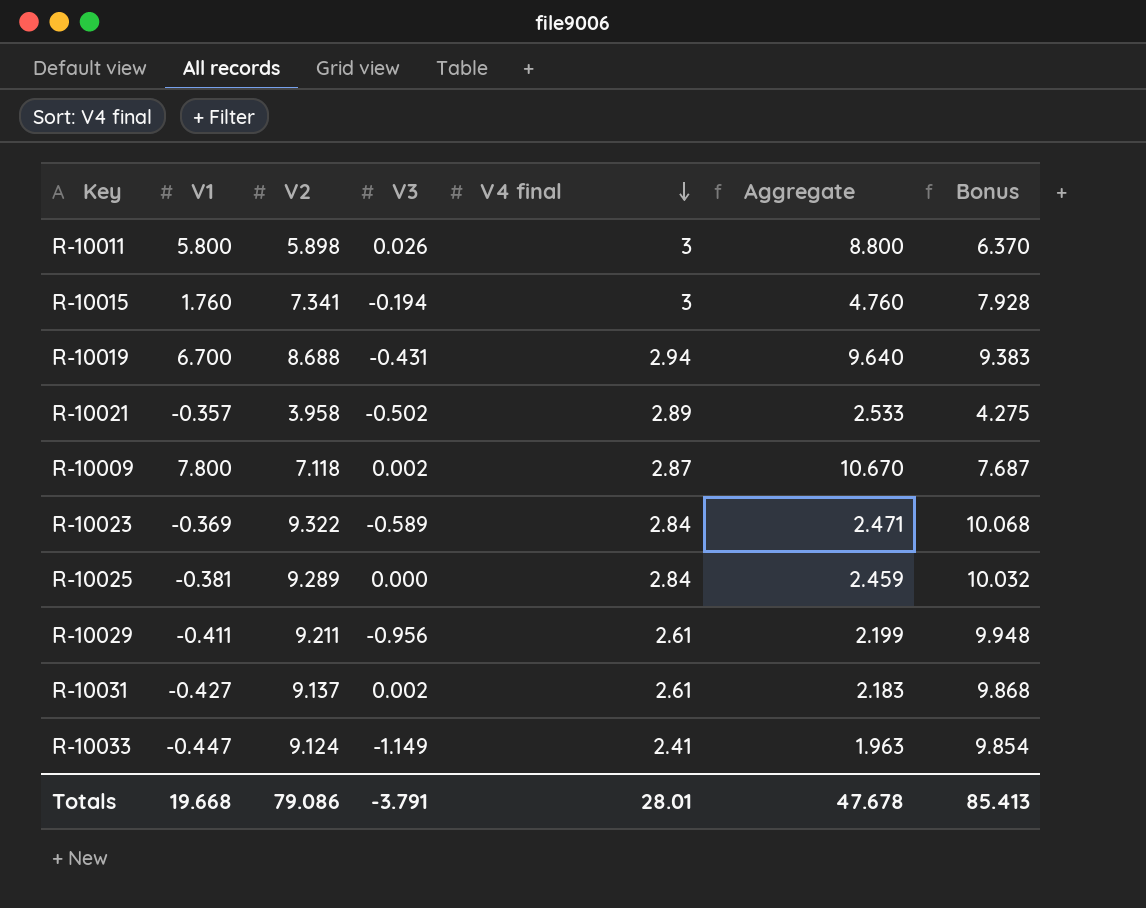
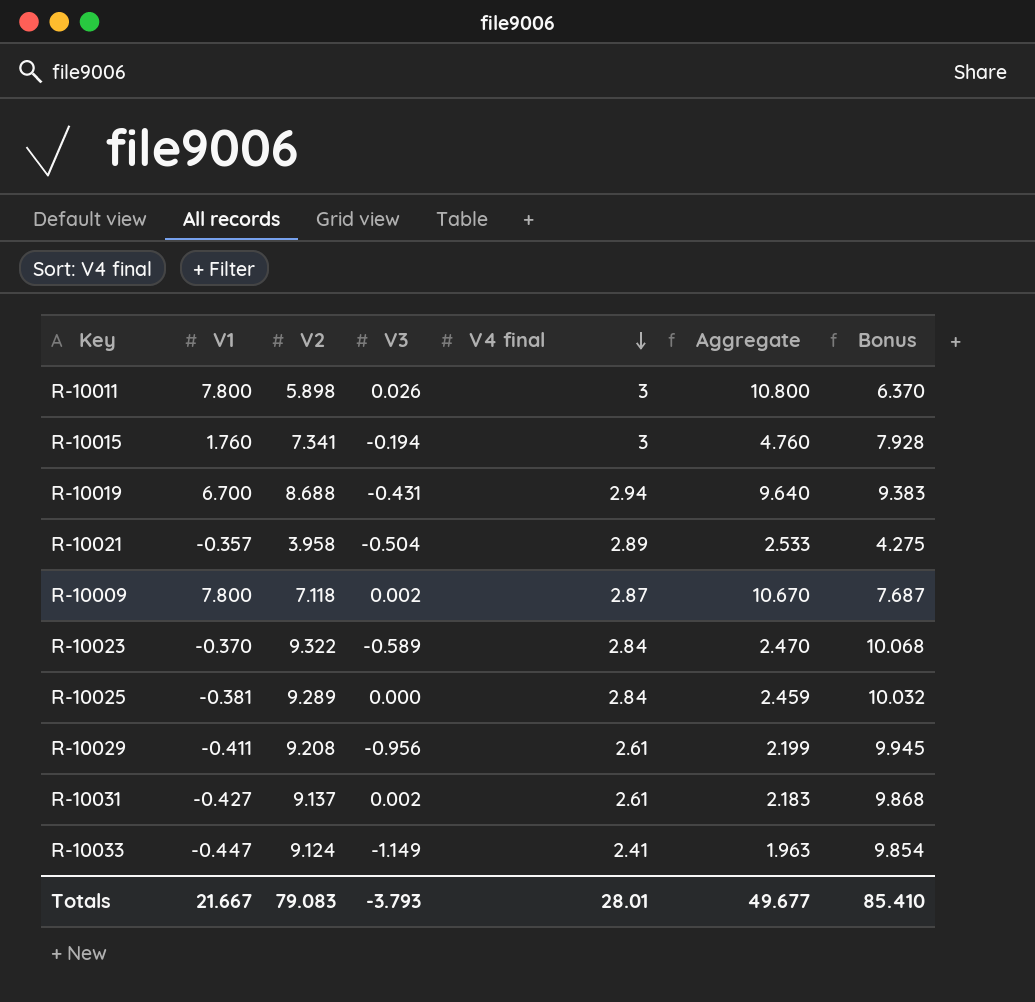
R-10011 | V1: 5.800 -> 7.800
R-10011 | Aggregate: 8.800 -> 10.800
R-10021 | V3: -0.502 -> -0.504
R-10023 | V1: -0.369 -> -0.370
R-10023 | Aggregate: 2.471 -> 2.470
R-10029 | V2: 9.211 -> 9.208
R-10029 | Bonus: 9.948 -> 9.945
Totals | V1: 19.668 -> 21.667
Totals | V2: 79.086 -> 79.083
Totals | V3: -3.791 -> -3.793
Totals | Aggregate: 47.678 -> 49.677
Totals | Bonus: 85.413 -> 85.410

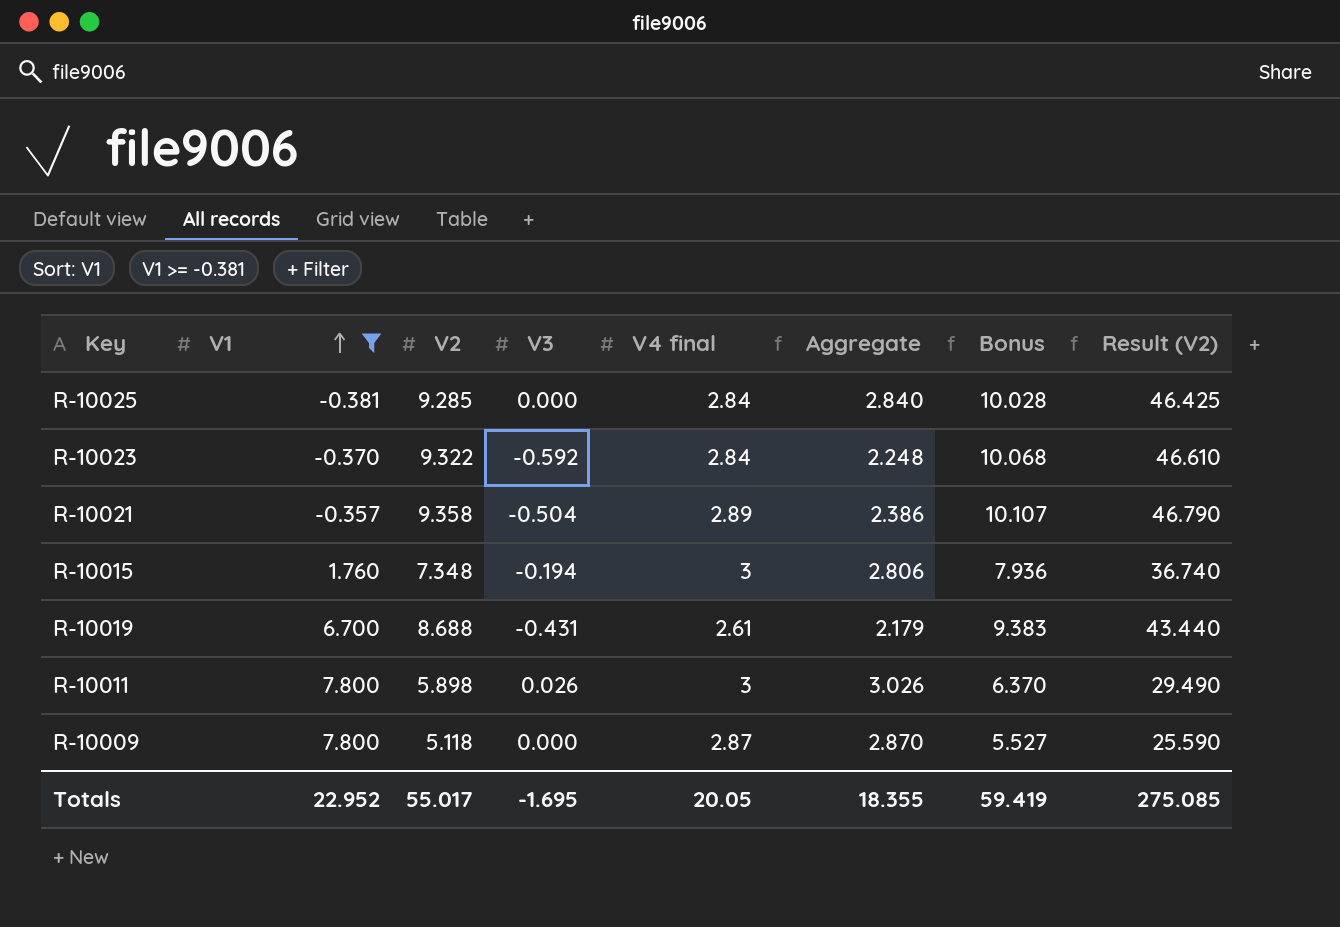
filter: none -> V1 >= -0.381
row order: V4 final descending -> V1 ascending
column Aggregate | formula: [V1] + [V4 final] -> [V3] + [V4 final]
column Result (V2) | formula: none -> [V2] * 5
R-10025 | V2: 9.289 -> 9.285
R-10025 | Bonus: 10.032 -> 10.028
R-10023 | V3: -0.589 -> -0.592
R-10021 | V2: 3.958 -> 9.358
R-10021 | Bonus: 4.275 -> 10.107
R-10015 | V2: 7.341 -> 7.348
R-10015 | Bonus: 7.928 -> 7.936
R-10019 | V4 final: 2.94 -> 2.61
R-10009 | V2: 7.118 -> 5.118
R-10009 | V3: 0.002 -> 0.000
R-10009 | Bonus: 7.687 -> 5.527
Totals | V1: 21.667 -> 22.952
Totals | V2: 79.083 -> 55.017
Totals | V3: -3.793 -> -1.695
Totals | V4 final: 28.01 -> 20.05
Totals | Aggregate: 49.677 -> 18.355
Totals | Bonus: 85.410 -> 59.419

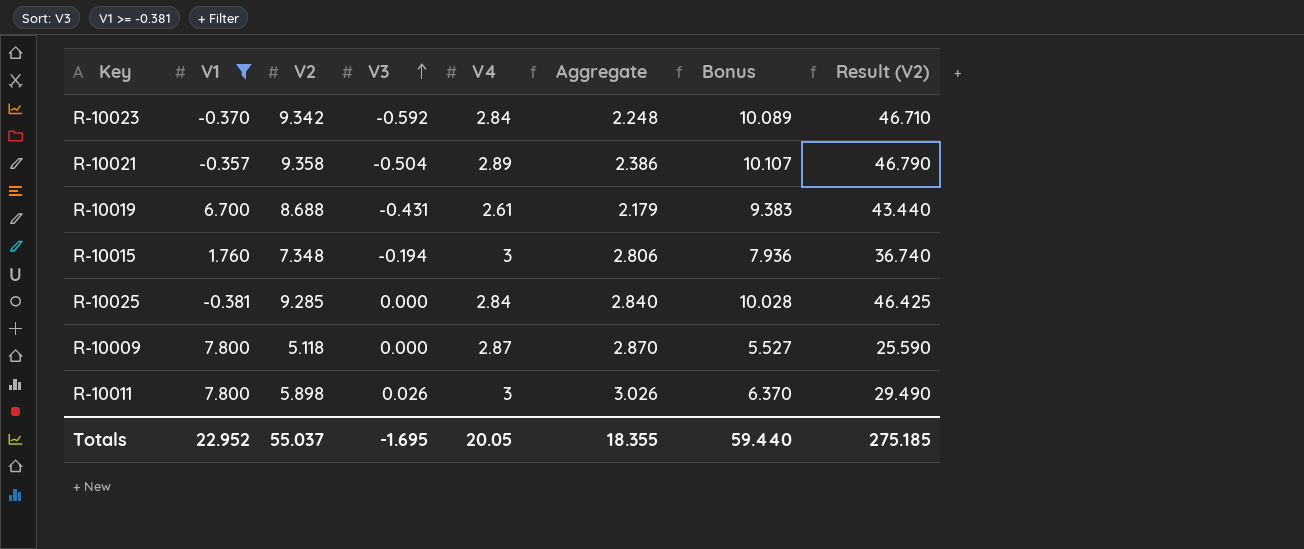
row order: V1 ascending -> V3 ascending
column name: V4 final -> V4
R-10023 | V2: 9.322 -> 9.342
R-10023 | Bonus: 10.068 -> 10.089
R-10023 | Result (V2): 46.610 -> 46.710
Totals | V2: 55.017 -> 55.037
Totals | Bonus: 59.419 -> 59.440
Totals | Result (V2): 275.085 -> 275.185

